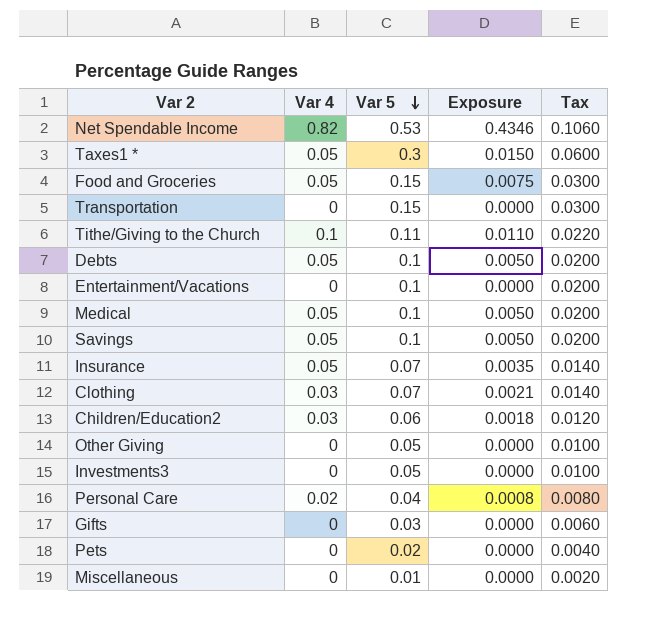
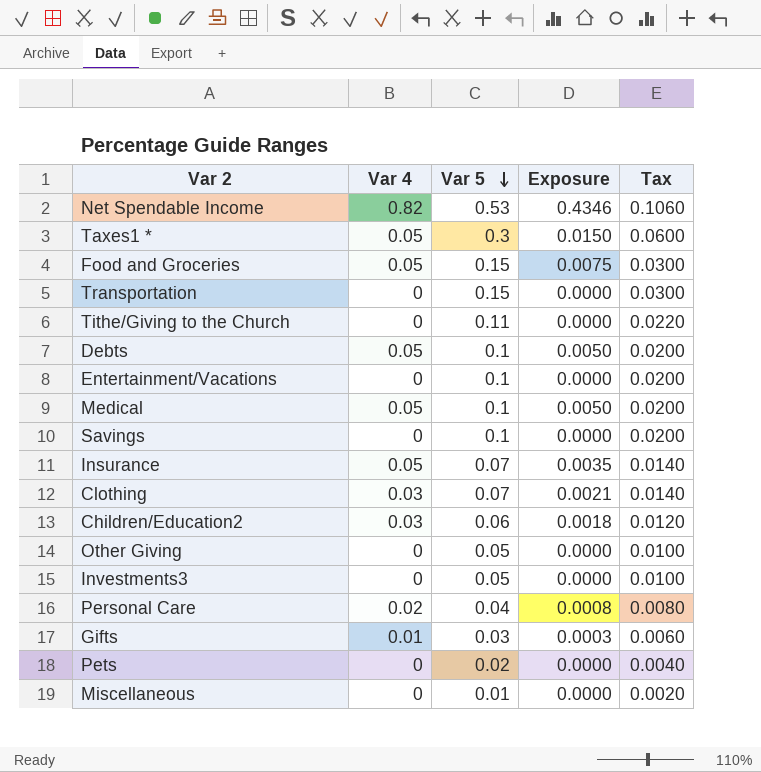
Tithe/Giving to the Church | Var 4: 0.1 -> 0
Tithe/Giving to the Church | Exposure: 0.0110 -> 0.0000
Savings | Var 4: 0.05 -> 0
Savings | Exposure: 0.0050 -> 0.0000
Gifts | Var 4: 0 -> 0.01
Gifts | Exposure: 0.0000 -> 0.0003

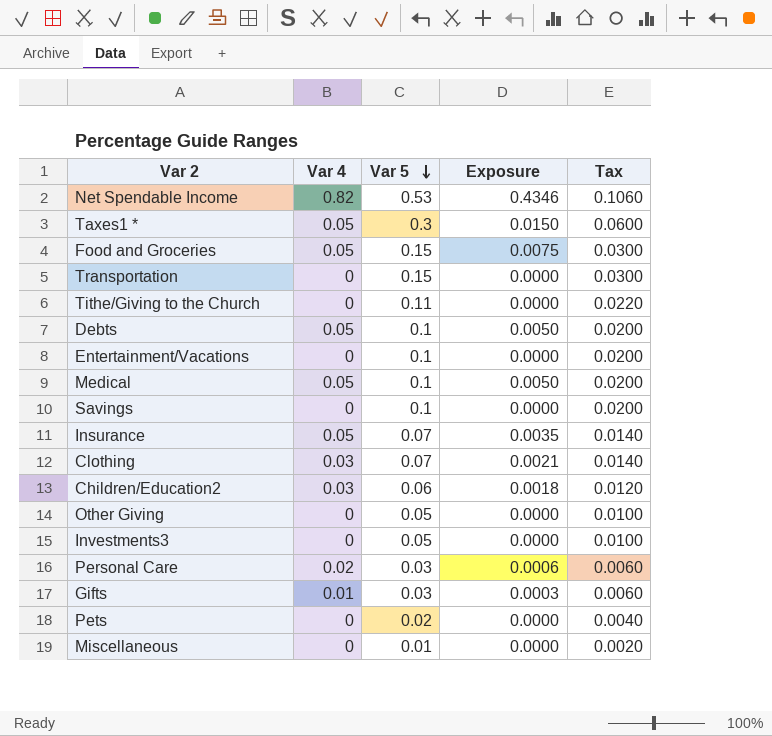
Personal Care | Var 5: 0.04 -> 0.03
Personal Care | Exposure: 0.0008 -> 0.0006
Personal Care | Tax: 0.0080 -> 0.0060

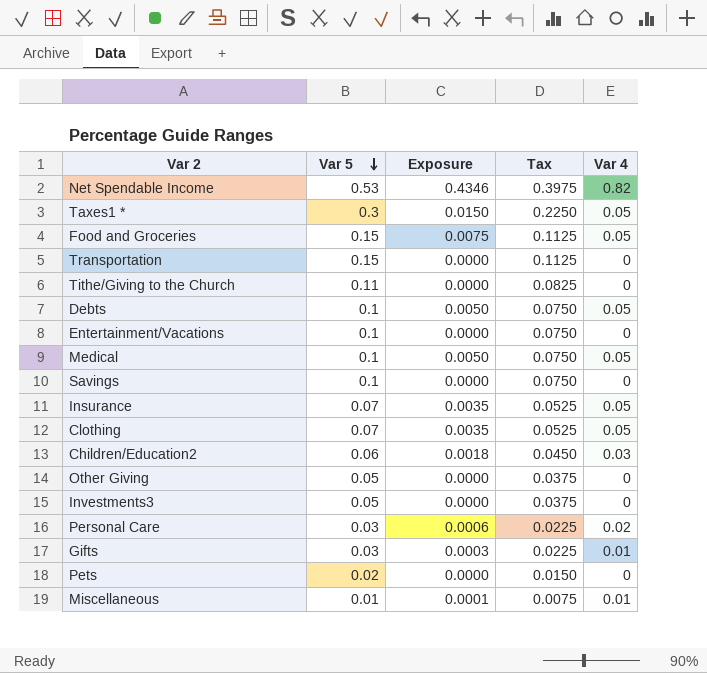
column Tax | formula: [Var 5] * 0.2 -> [Var 5] * 0.75
column Var 4 | position: 2 -> 5
Clothing | Exposure: 0.0021 -> 0.0035
Clothing | Var 4: 0.03 -> 0.05
Miscellaneous | Exposure: 0.0000 -> 0.0001
Miscellaneous | Var 4: 0 -> 0.01

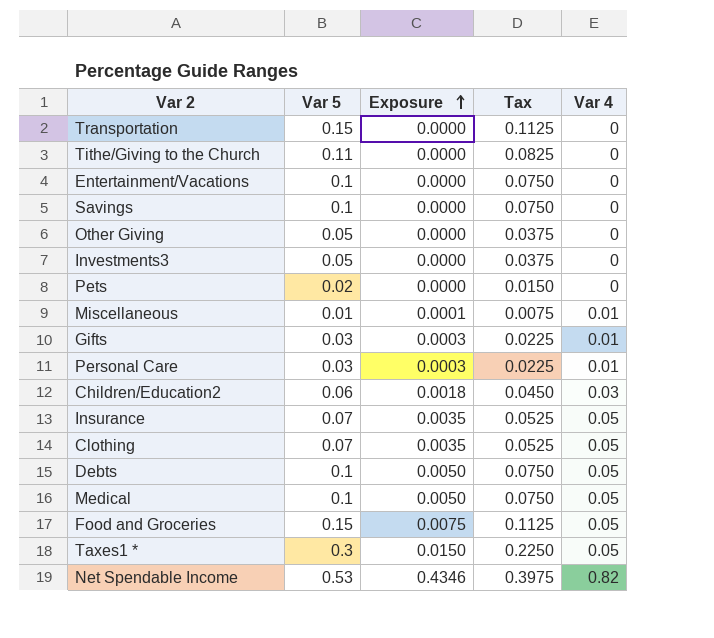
row order: Var 5 descending -> Exposure ascending
Personal Care | Exposure: 0.0006 -> 0.0003
Personal Care | Var 4: 0.02 -> 0.01

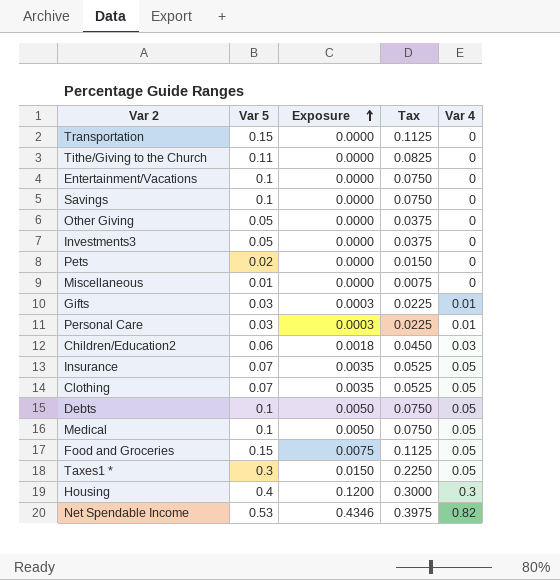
Miscellaneous | Exposure: 0.0001 -> 0.0000
Miscellaneous | Var 4: 0.01 -> 0
row Housing: none -> 0.4 | 0.1200 | 0.3000 | 0.3

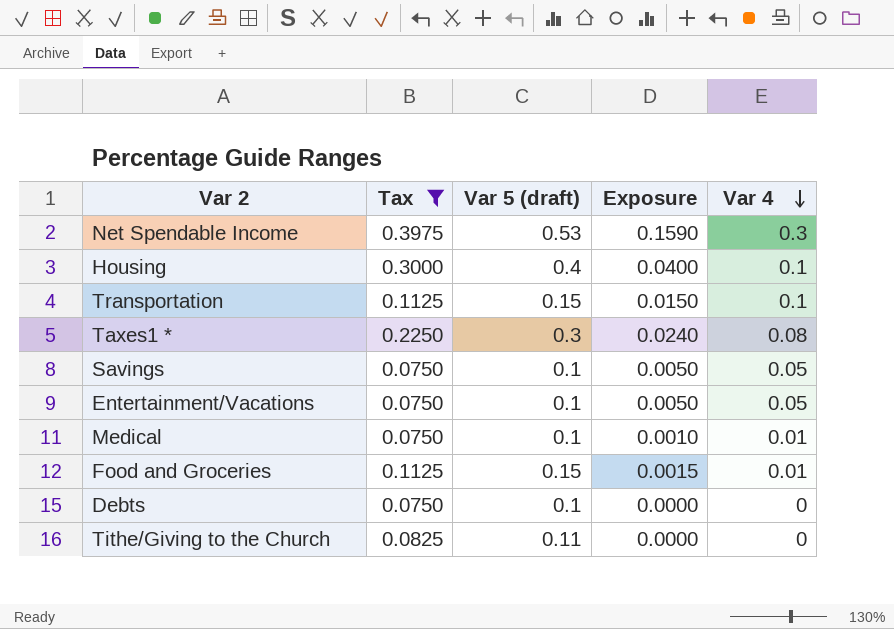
filter: none -> Tax >= 0.0750
row order: Exposure ascending -> Var 4 descending
column Tax | position: 4 -> 2
column name: Var 5 -> Var 5 (draft)
Net Spendable Income | Exposure: 0.4346 -> 0.1590
Net Spendable Income | Var 4: 0.82 -> 0.3
Housing | Exposure: 0.1200 -> 0.0400
Housing | Var 4: 0.3 -> 0.1
Transportation | Exposure: 0.0000 -> 0.0150
Transportation | Var 4: 0 -> 0.1
Taxes1 * | Exposure: 0.0150 -> 0.0240
Taxes1 * | Var 4: 0.05 -> 0.08
Savings | Exposure: 0.0000 -> 0.0050
Savings | Var 4: 0 -> 0.05
Entertainment/Vacations | Exposure: 0.0000 -> 0.0050
Entertainment/Vacations | Var 4: 0 -> 0.05
Medical | Exposure: 0.0050 -> 0.0010
Medical | Var 4: 0.05 -> 0.01
Food and Groceries | Exposure: 0.0075 -> 0.0015
Food and Groceries | Var 4: 0.05 -> 0.01
Debts | Exposure: 0.0050 -> 0.0000
Debts | Var 4: 0.05 -> 0

